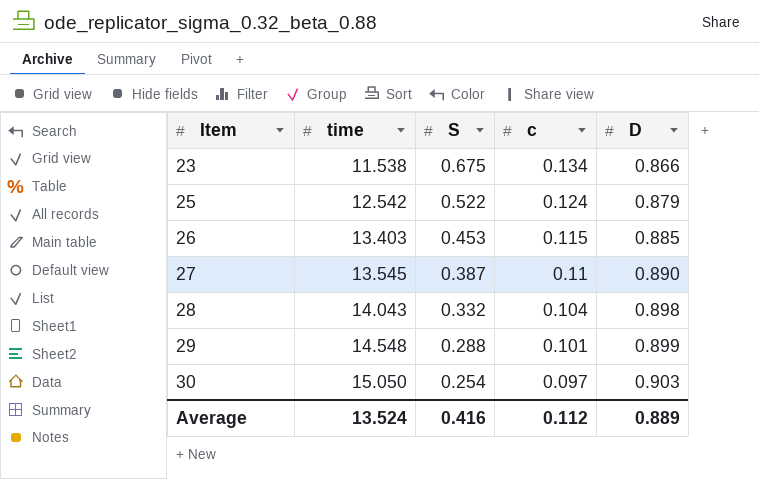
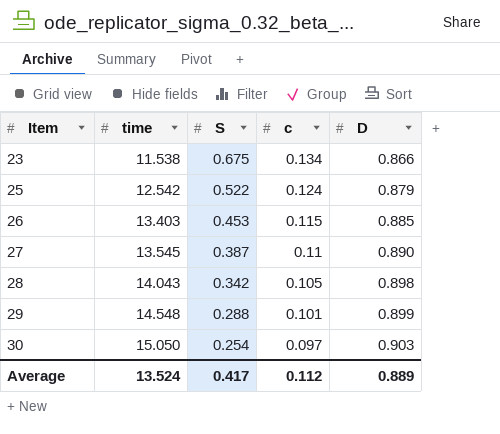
28 | S: 0.332 -> 0.342
28 | c: 0.104 -> 0.105
Average | S: 0.416 -> 0.417

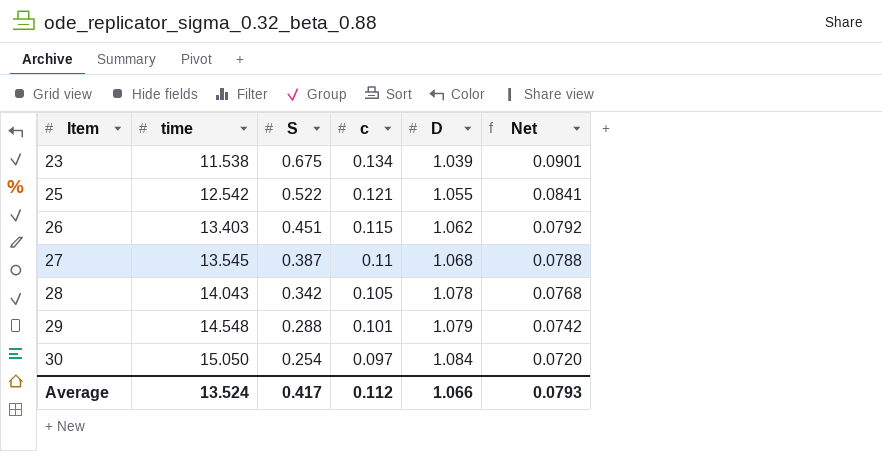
column Net | formula: none -> [D] / [time]
23 | D: 0.866 -> 1.039
25 | c: 0.124 -> 0.121
25 | D: 0.879 -> 1.055
26 | S: 0.453 -> 0.451
26 | D: 0.885 -> 1.062
27 | D: 0.890 -> 1.068
28 | D: 0.898 -> 1.078
29 | D: 0.899 -> 1.079
30 | D: 0.903 -> 1.084
Average | D: 0.889 -> 1.066

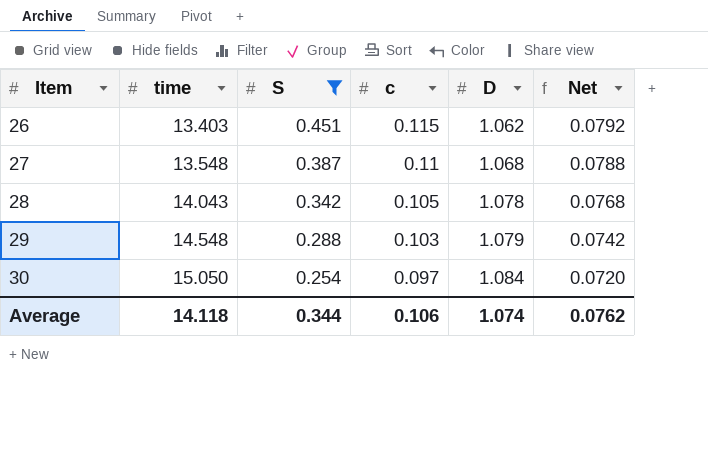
filter: none -> S <= 0.451
27 | time: 13.545 -> 13.548
29 | c: 0.101 -> 0.103
Average | time: 13.524 -> 14.118
Average | S: 0.417 -> 0.344
Average | c: 0.112 -> 0.106
Average | D: 1.066 -> 1.074
Average | Net: 0.0793 -> 0.0762

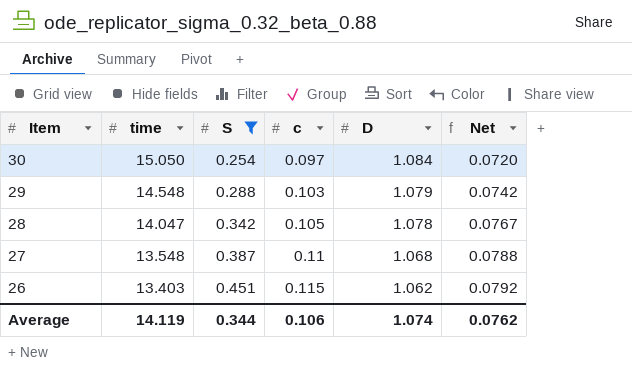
row order: Item ascending -> Item descending
28 | time: 14.043 -> 14.047
28 | Net: 0.0768 -> 0.0767
Average | time: 14.118 -> 14.119

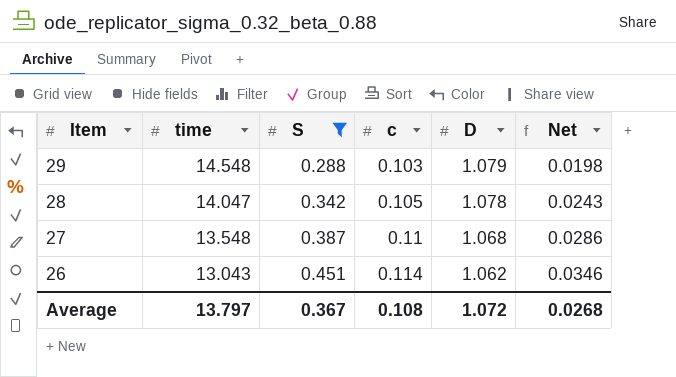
column Net | formula: [D] / [time] -> [S] / [time]
row 30: 15.050 | 0.254 | 0.097 | 1.084 | 0.0720 -> none
26 | time: 13.403 -> 13.043
26 | c: 0.115 -> 0.114
Average | time: 14.119 -> 13.797
Average | S: 0.344 -> 0.367
Average | c: 0.106 -> 0.108
Average | D: 1.074 -> 1.072
Average | Net: 0.0762 -> 0.0268

